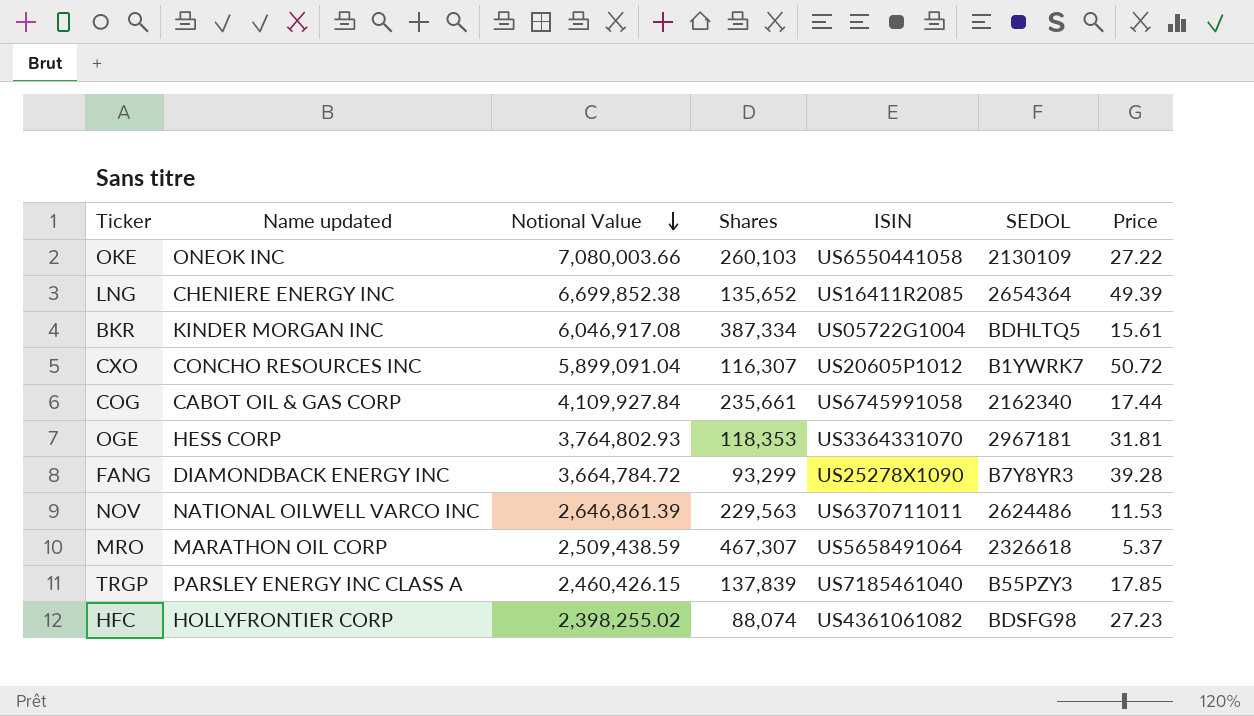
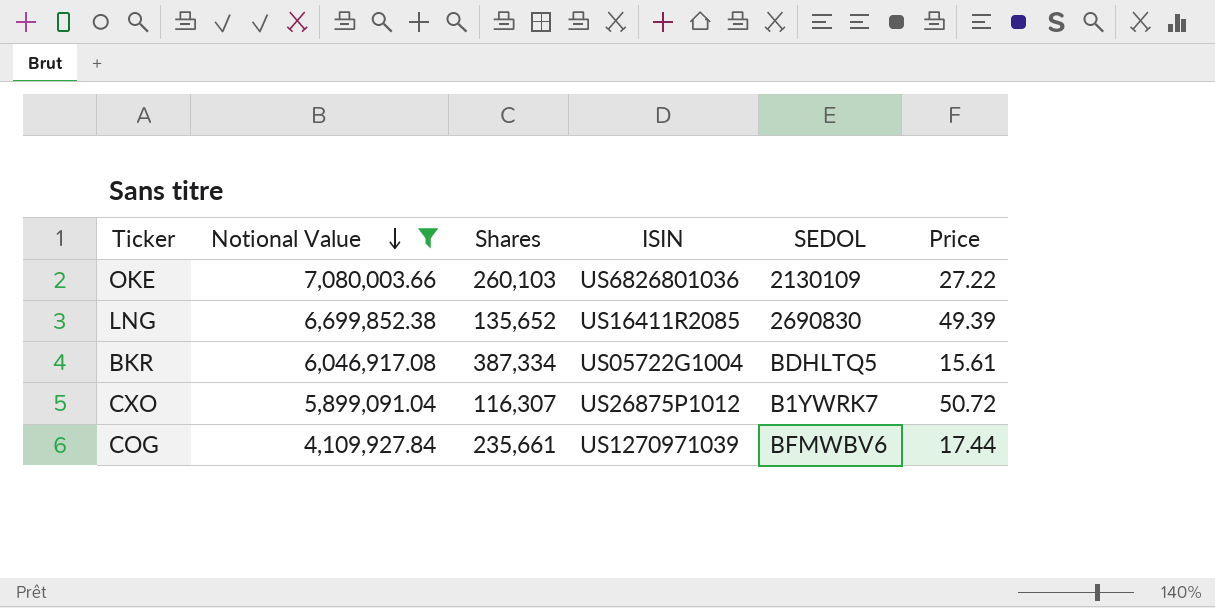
filter: none -> Notional Value >= 4,109,927.84
column Name updated | position: 2 -> none
OKE | ISIN: US6550441058 -> US6826801036
LNG | SEDOL: 2654364 -> 2690830
CXO | ISIN: US20605P1012 -> US26875P1012
COG | ISIN: US6745991058 -> US1270971039
COG | SEDOL: 2162340 -> BFMWBV6

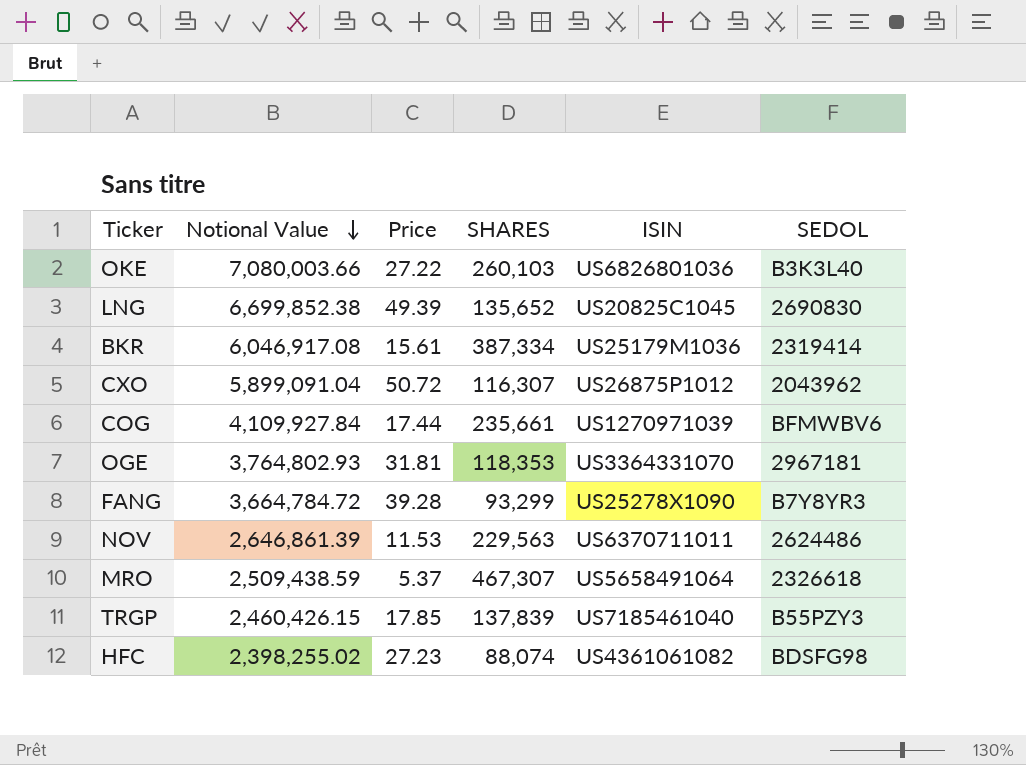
filter: Notional Value >= 4,109,927.84 -> none
column Price | position: 6 -> 3
column name: Shares -> SHARES
OKE | SEDOL: 2130109 -> B3K3L40
LNG | ISIN: US16411R2085 -> US20825C1045
BKR | ISIN: US05722G1004 -> US25179M1036
BKR | SEDOL: BDHLTQ5 -> 2319414
CXO | SEDOL: B1YWRK7 -> 2043962

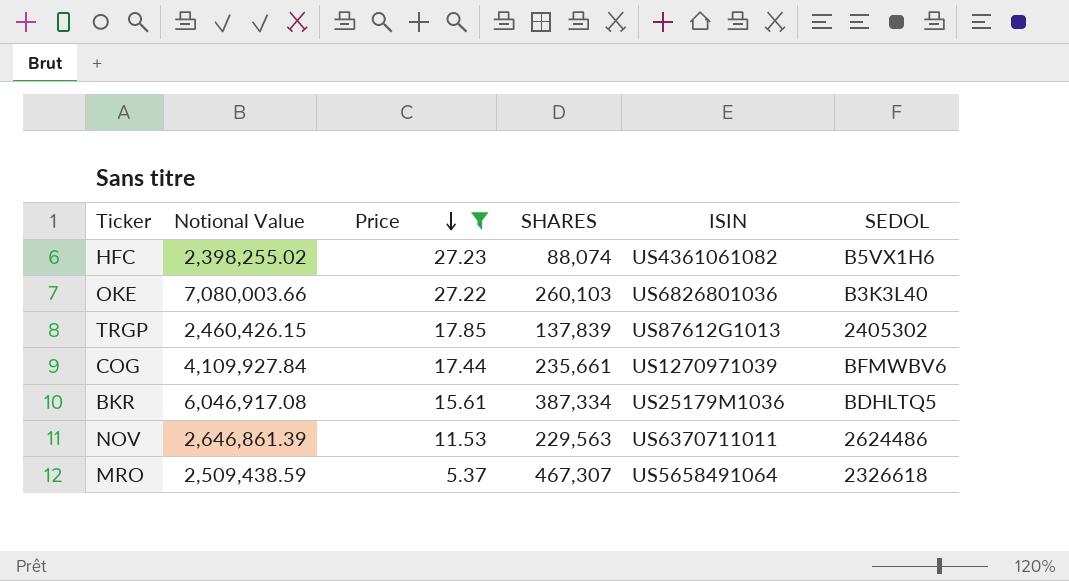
filter: none -> Price <= 27.23
row order: Notional Value descending -> Price descending
HFC | SEDOL: BDSFG98 -> B5VX1H6
TRGP | ISIN: US7185461040 -> US87612G1013
TRGP | SEDOL: B55PZY3 -> 2405302
BKR | SEDOL: 2319414 -> BDHLTQ5

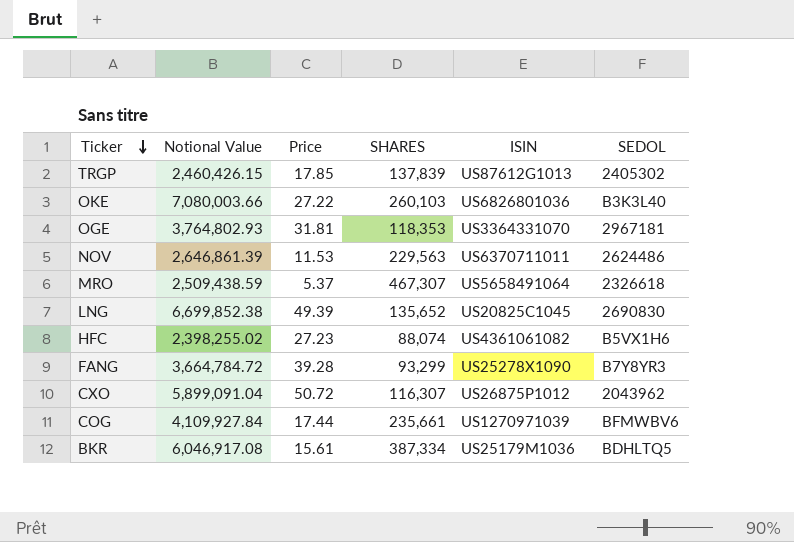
filter: Price <= 27.23 -> none
row order: Price descending -> Ticker descending

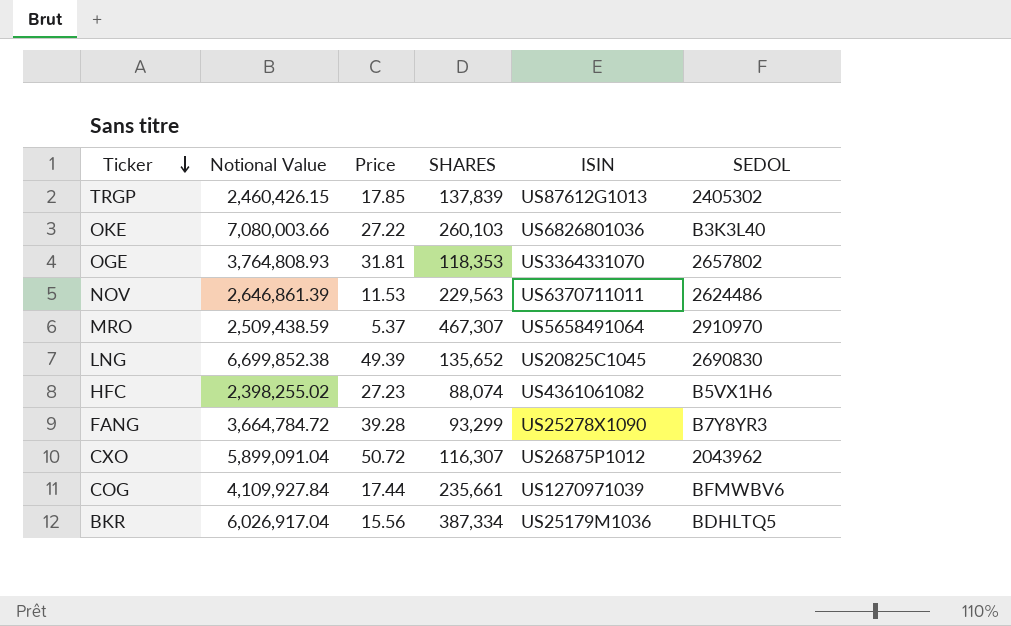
OGE | Notional Value: 3,764,802.93 -> 3,764,808.93
OGE | SEDOL: 2967181 -> 2657802
MRO | SEDOL: 2326618 -> 2910970
BKR | Notional Value: 6,046,917.08 -> 6,026,917.04
BKR | Price: 15.61 -> 15.56

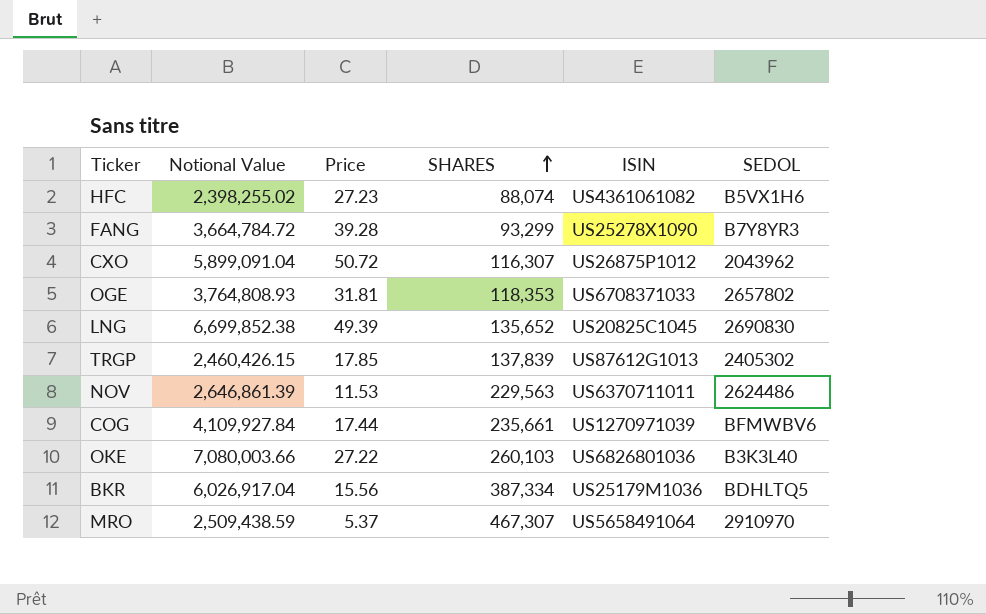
row order: Ticker descending -> SHARES ascending
OGE | ISIN: US3364331070 -> US6708371033

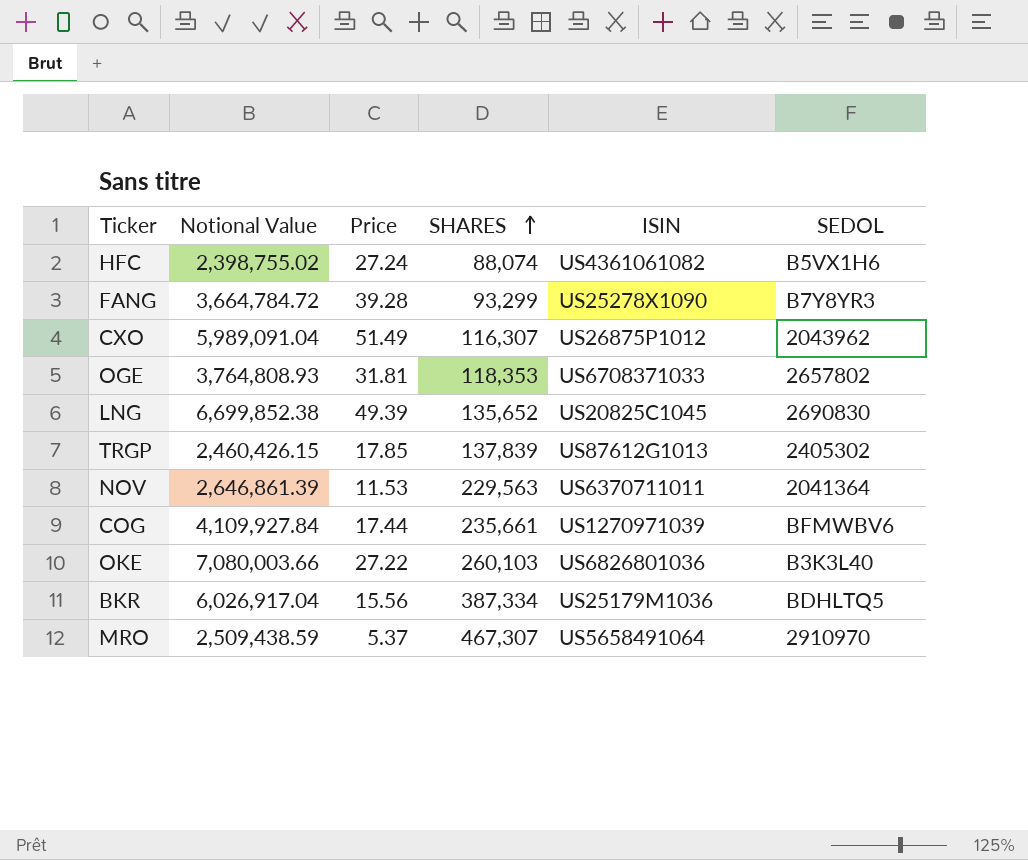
HFC | Notional Value: 2,398,255.02 -> 2,398,755.02
HFC | Price: 27.23 -> 27.24
CXO | Notional Value: 5,899,091.04 -> 5,989,091.04
CXO | Price: 50.72 -> 51.49
NOV | SEDOL: 2624486 -> 2041364

